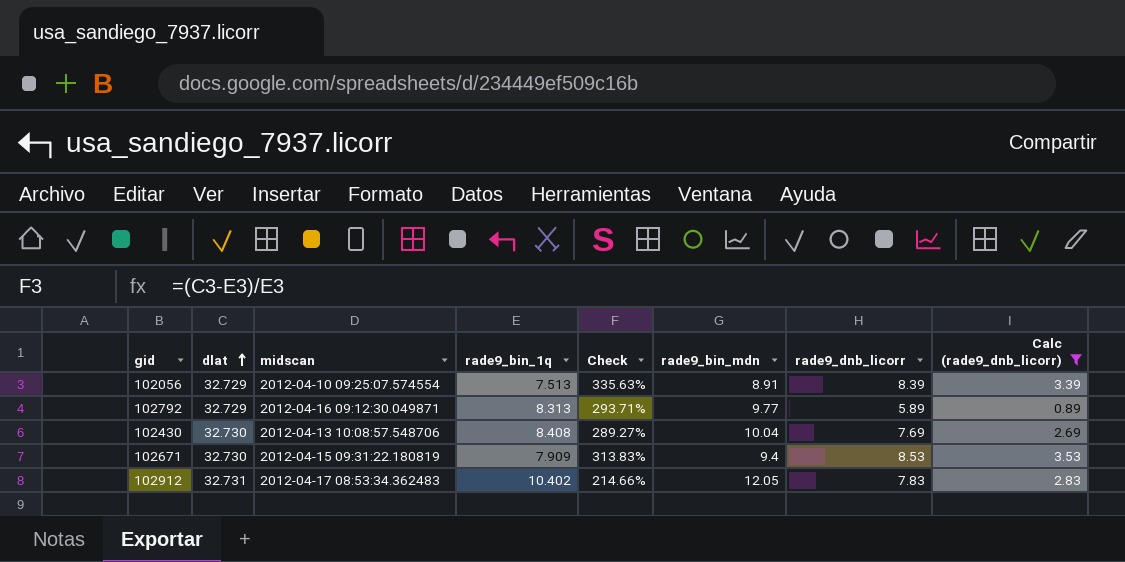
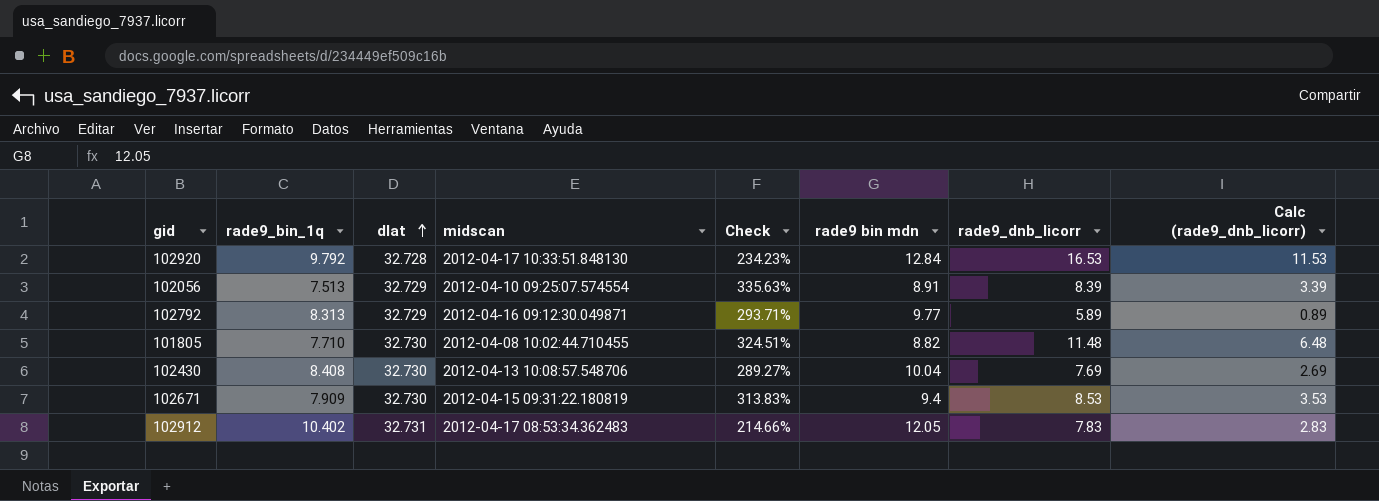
filter: Calc (rade9_dnb_licorr) <= 3.53 -> none
column rade9_bin_1q | position: 4 -> 2
column name: rade9_bin_mdn -> rade9 bin mdn

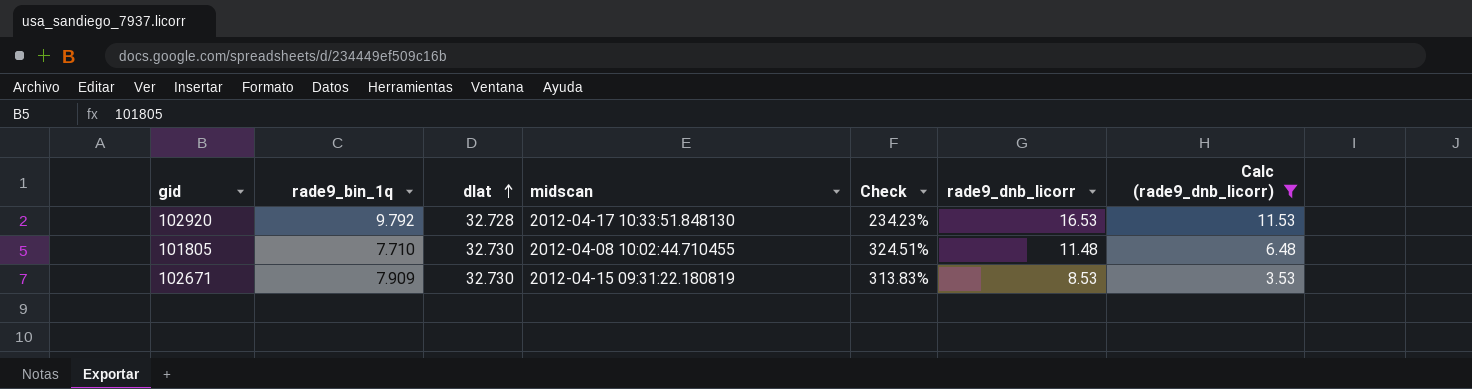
filter: none -> Calc (rade9_dnb_licorr) >= 3.53
column rade9 bin mdn | position: 6 -> none

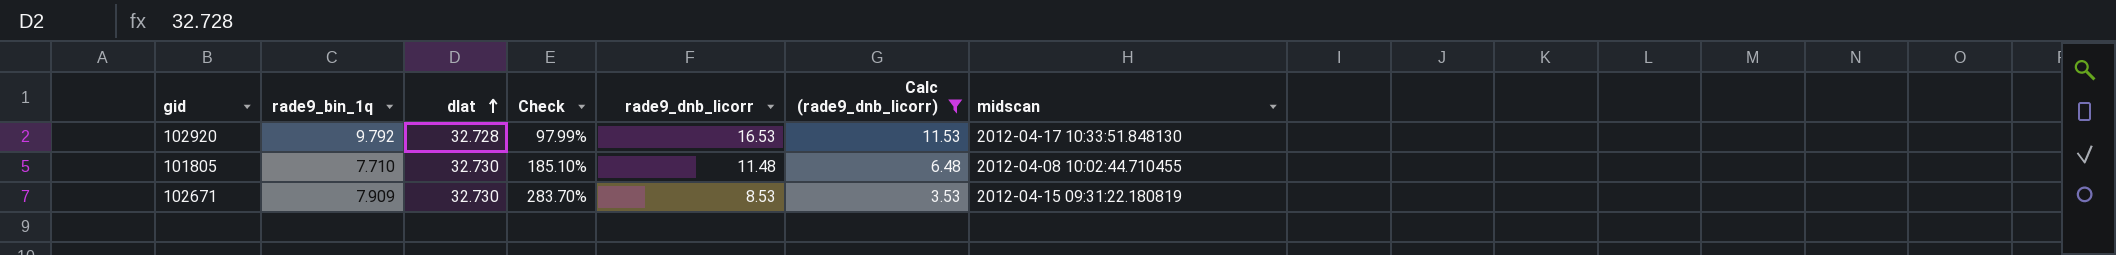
column Check | formula: ([dlat] - [rade9_bin_1q]) / [rade9_bin_1q] -> ([dlat] - [rade9_dnb_licorr]) / [rade9_dnb_licorr]
column midscan | position: 4 -> 7

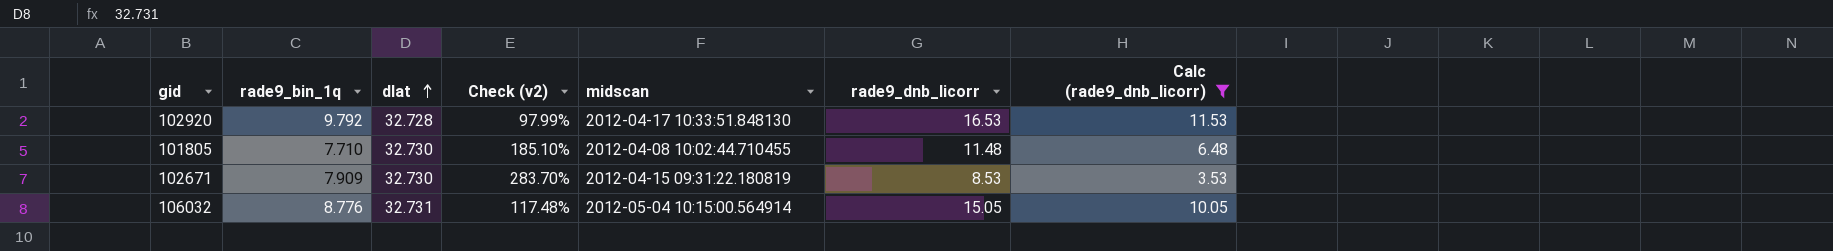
column name: Check -> Check (v2)
column midscan | position: 7 -> 5
row 106032: none -> 8.776 | 32.731 | 117.48% | 2012-05-04 10:15:00.564914 | 15.05 | 10.05

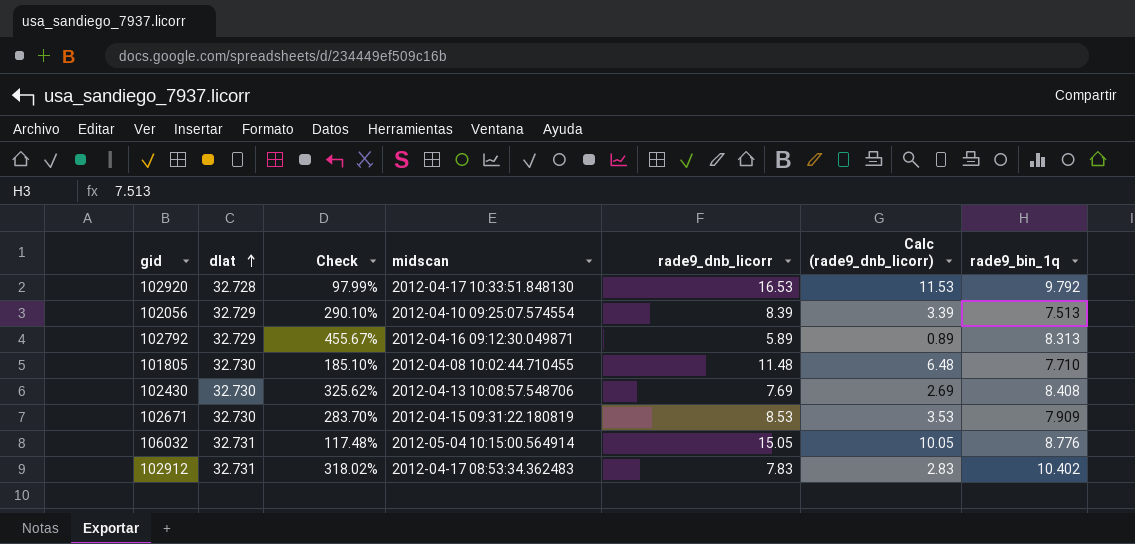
filter: Calc (rade9_dnb_licorr) >= 3.53 -> none
column name: Check (v2) -> Check
column rade9_bin_1q | position: 2 -> 7

